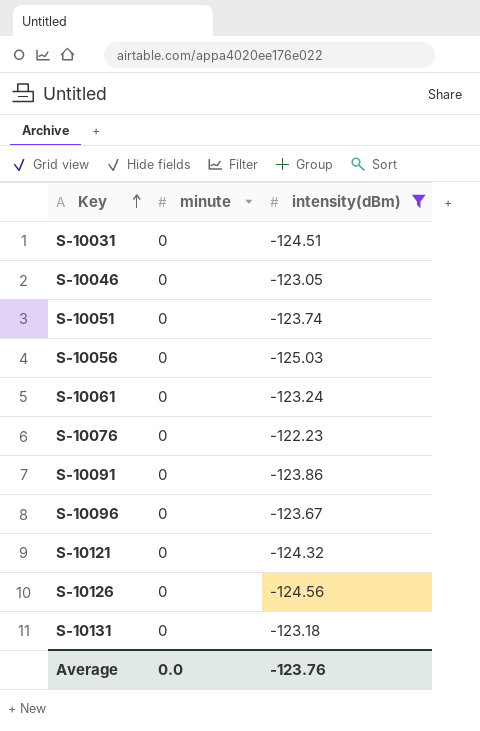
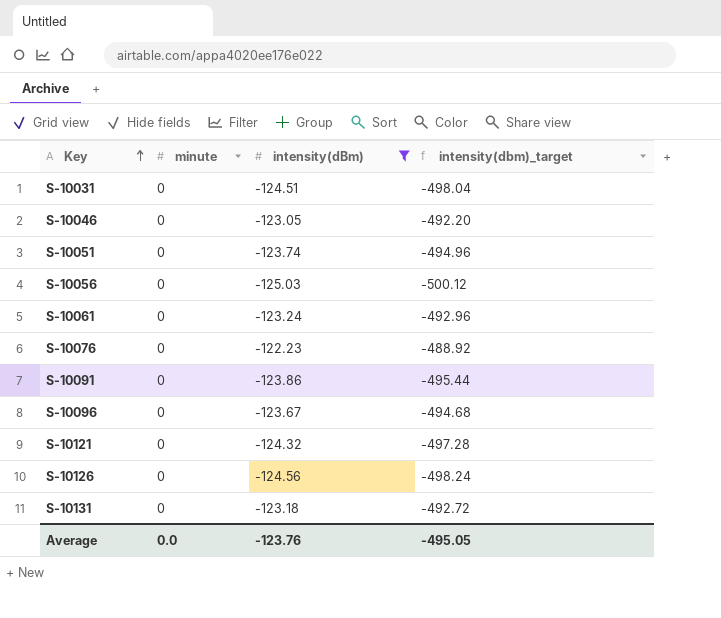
column intensity(dbm)_target | formula: none -> [intensity(dBm)] * 4

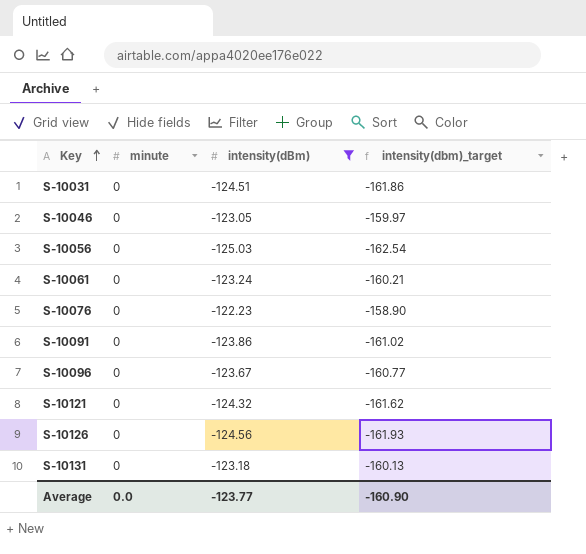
column intensity(dbm)_target | formula: [intensity(dBm)] * 4 -> [intensity(dBm)] * 1.3
row S-10051: 0 | -123.74 | -494.96 -> none
Average | intensity(dBm): -123.76 -> -123.77
Average | intensity(dbm)_target: -495.05 -> -160.90

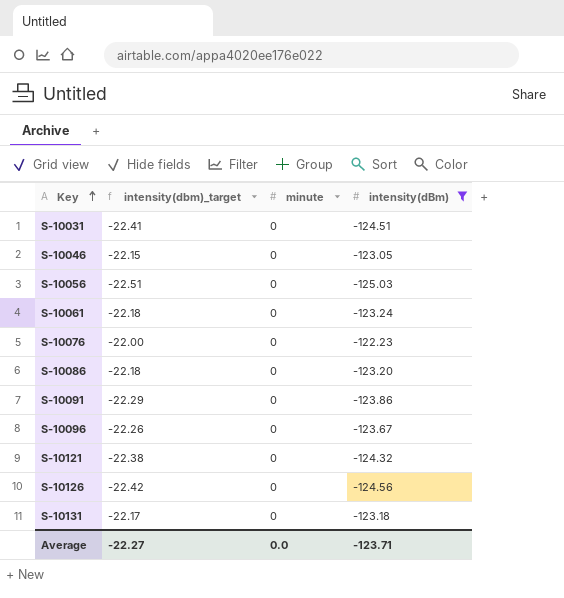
column intensity(dbm)_target | formula: [intensity(dBm)] * 1.3 -> [intensity(dBm)] * 0.18
column intensity(dbm)_target | position: 4 -> 2
row S-10086: none -> -22.18 | 0 | -123.20
Average | intensity(dbm)_target: -160.90 -> -22.27
Average | intensity(dBm): -123.77 -> -123.71

